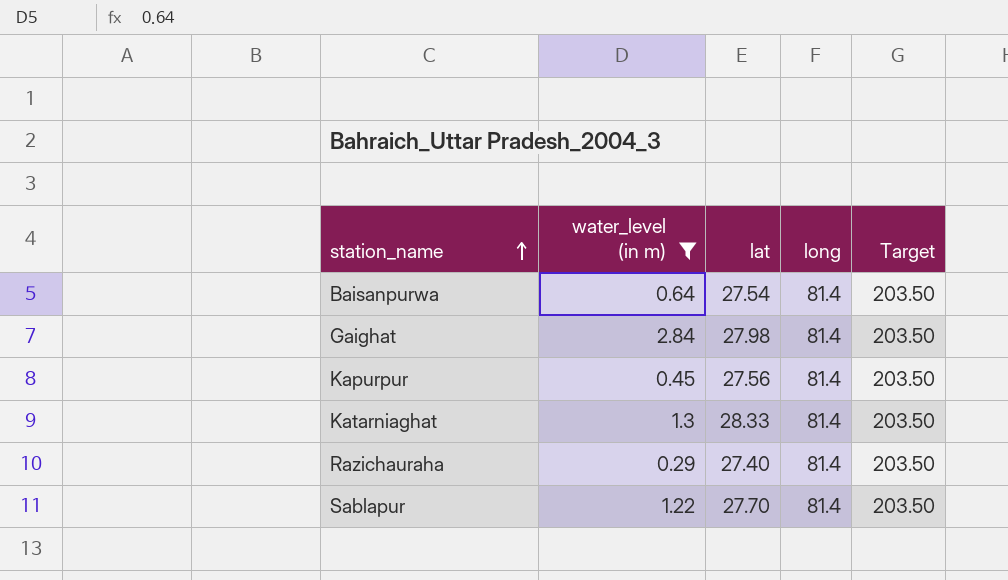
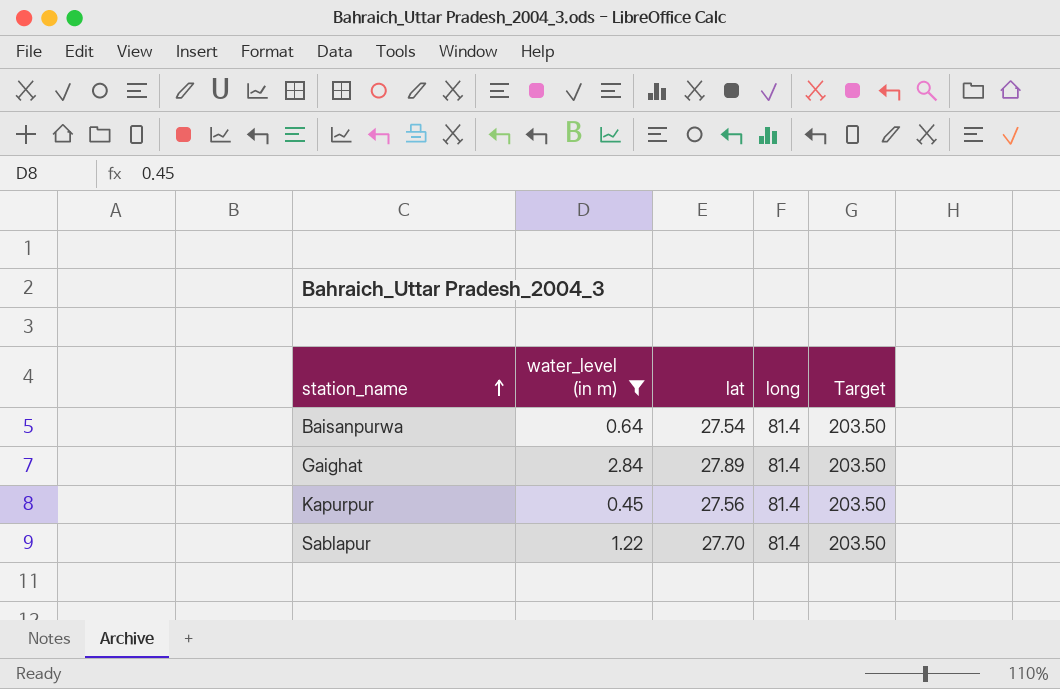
row Katarniaghat: 1.3 | 28.33 | 81.4 | 203.50 -> none
row Razichauraha: 0.29 | 27.40 | 81.4 | 203.50 -> none
Gaighat | lat: 27.98 -> 27.89

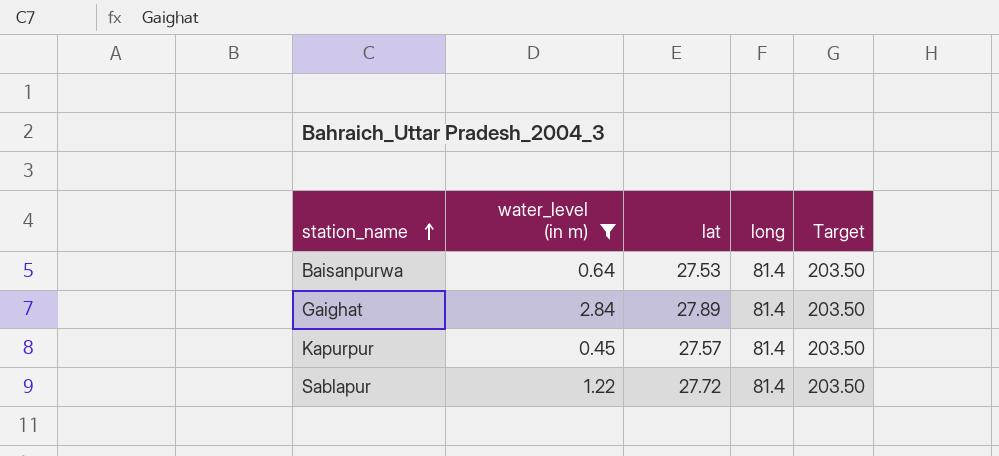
Baisanpurwa | lat: 27.54 -> 27.53
Kapurpur | lat: 27.56 -> 27.57
Sablapur | lat: 27.70 -> 27.72

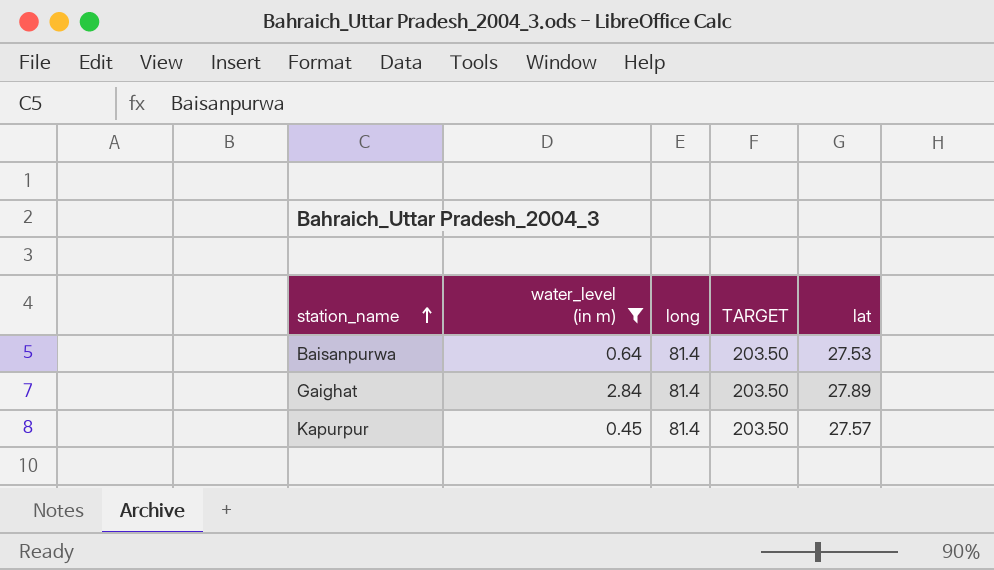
column name: Target -> TARGET
column lat | position: 3 -> 5
row Sablapur: 1.22 | 27.72 | 81.4 | 203.50 -> none

